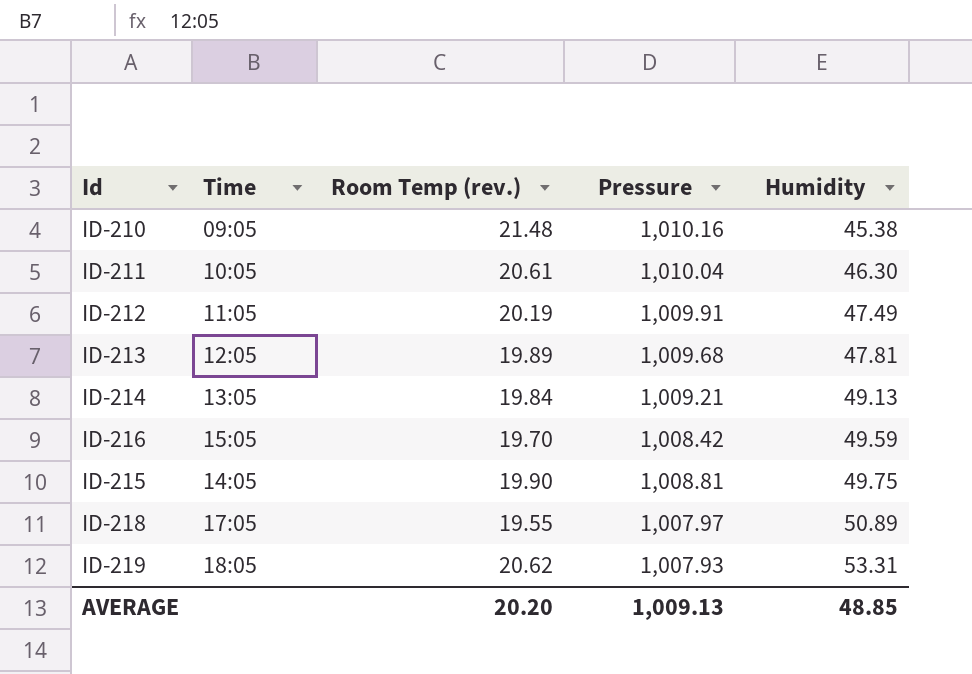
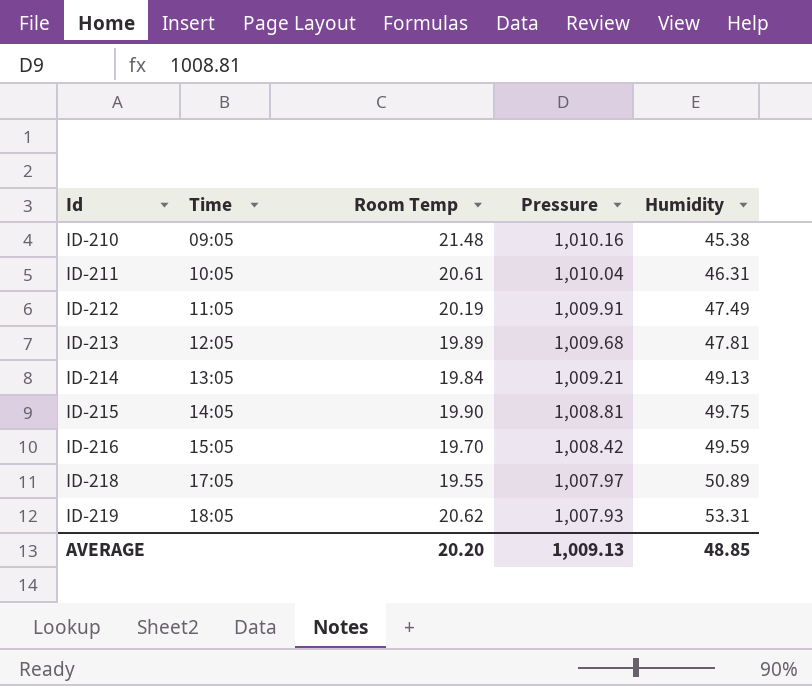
row order: Humidity ascending -> Id ascending
column name: Room Temp (rev.) -> Room Temp
ID-211 | Humidity: 46.30 -> 46.31

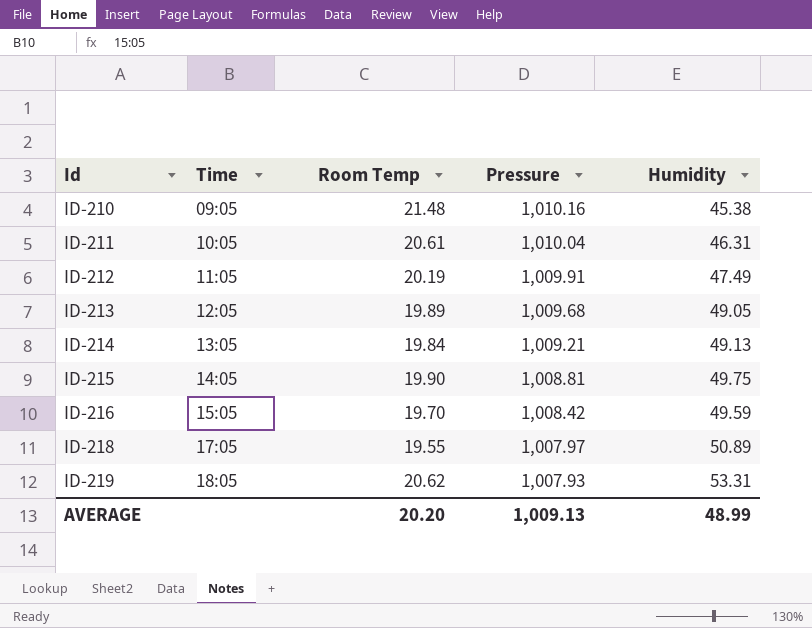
ID-213 | Humidity: 47.81 -> 49.05
AVERAGE | Humidity: 48.85 -> 48.99

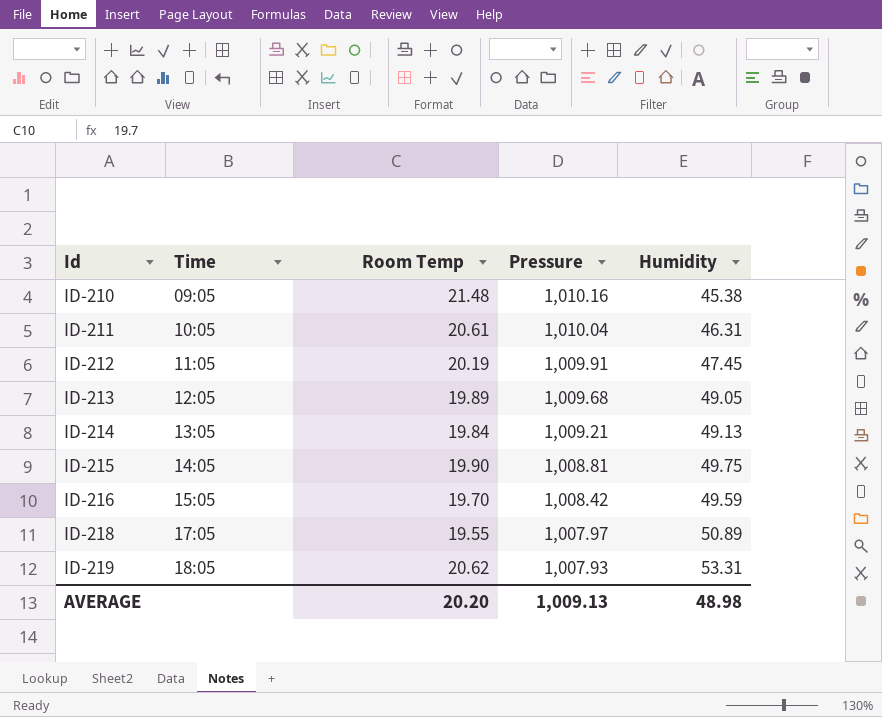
ID-212 | Humidity: 47.49 -> 47.45
AVERAGE | Humidity: 48.99 -> 48.98

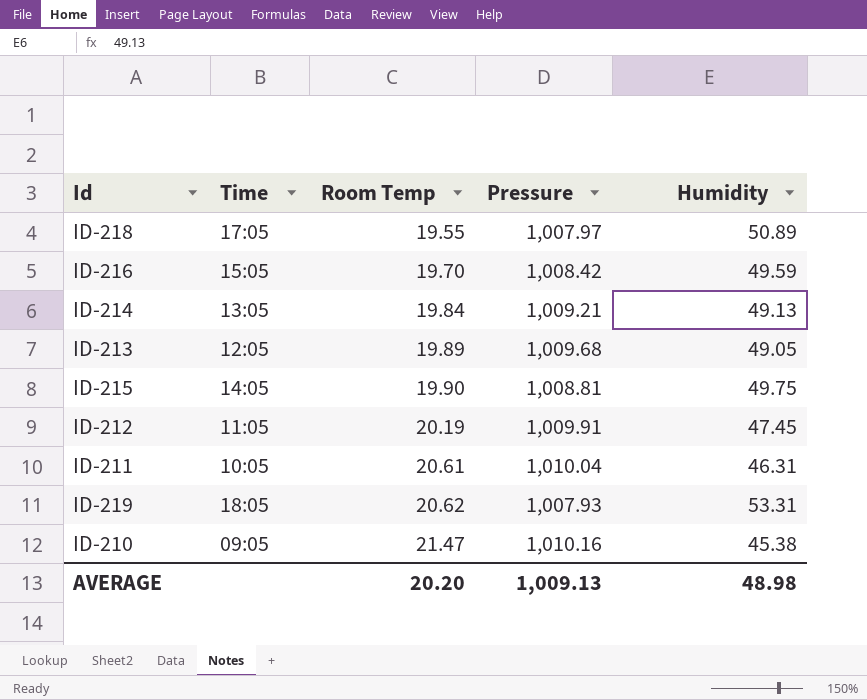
row order: Id ascending -> Room Temp ascending
ID-210 | Room Temp: 21.48 -> 21.47

